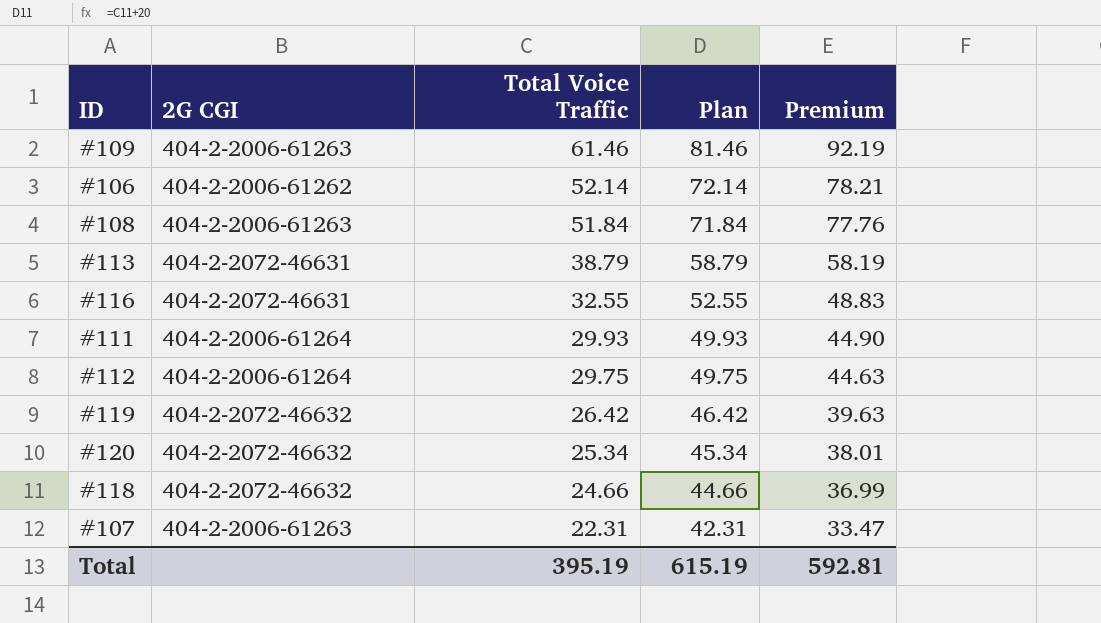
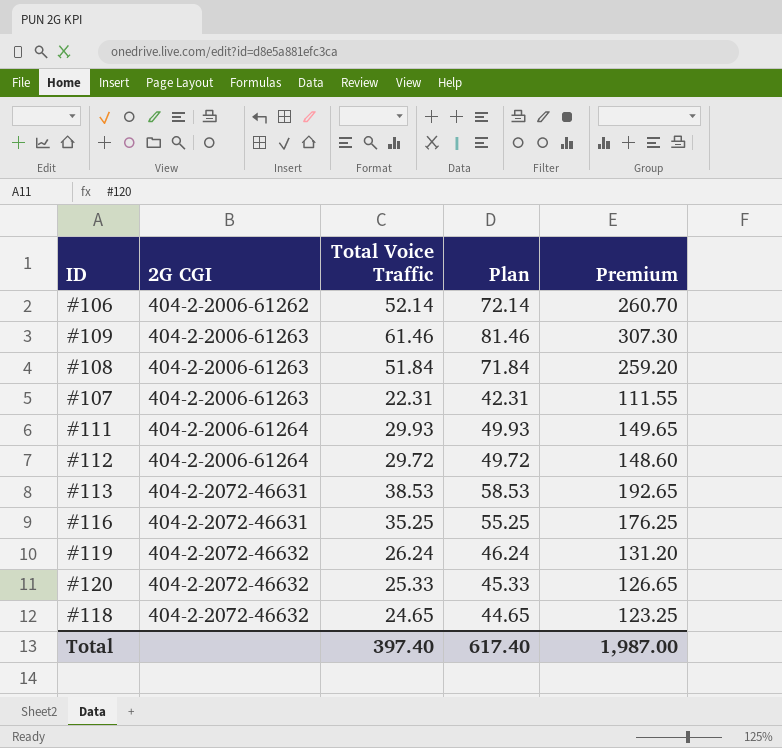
row order: Total Voice Traffic descending -> 2G CGI ascending
column Premium | formula: [Total Voice Traffic] * 1.5 -> [Total Voice Traffic] * 5
#112 | Total Voice Traffic: 29.75 -> 29.72
#112 | Plan: 49.75 -> 49.72
#113 | Total Voice Traffic: 38.79 -> 38.53
#113 | Plan: 58.79 -> 58.53
#116 | Total Voice Traffic: 32.55 -> 35.25
#116 | Plan: 52.55 -> 55.25
#119 | Total Voice Traffic: 26.42 -> 26.24
#119 | Plan: 46.42 -> 46.24
#120 | Total Voice Traffic: 25.34 -> 25.33
#120 | Plan: 45.34 -> 45.33
#118 | Total Voice Traffic: 24.66 -> 24.65
#118 | Plan: 44.66 -> 44.65
Total | Total Voice Traffic: 395.19 -> 397.40
Total | Plan: 615.19 -> 617.40
Total | Premium: 592.81 -> 1,987.00

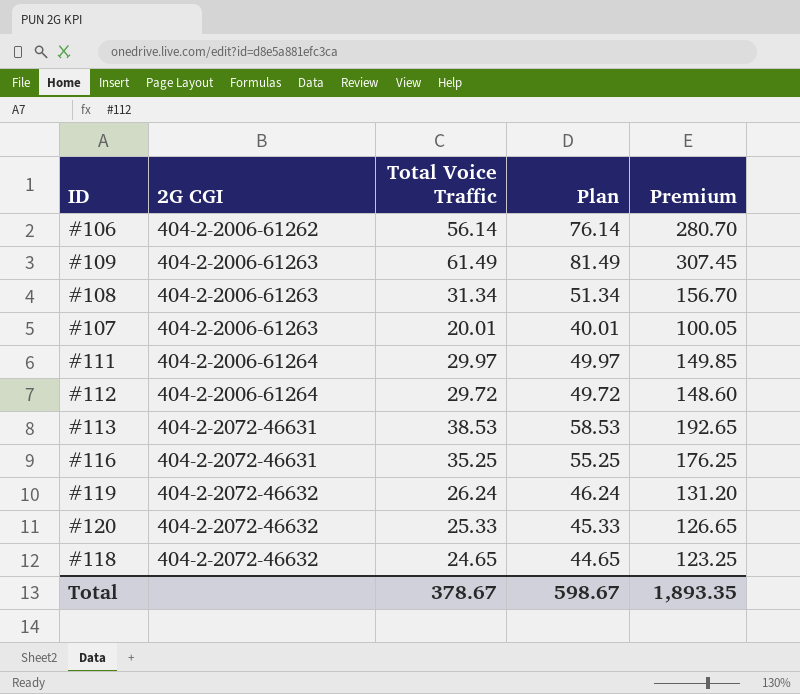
#106 | Total Voice Traffic: 52.14 -> 56.14
#106 | Plan: 72.14 -> 76.14
#106 | Premium: 260.70 -> 280.70
#109 | Total Voice Traffic: 61.46 -> 61.49
#109 | Plan: 81.46 -> 81.49
#109 | Premium: 307.30 -> 307.45
#108 | Total Voice Traffic: 51.84 -> 31.34
#108 | Plan: 71.84 -> 51.34
#108 | Premium: 259.20 -> 156.70
#107 | Total Voice Traffic: 22.31 -> 20.01
#107 | Plan: 42.31 -> 40.01
#107 | Premium: 111.55 -> 100.05
#111 | Total Voice Traffic: 29.93 -> 29.97
#111 | Plan: 49.93 -> 49.97
#111 | Premium: 149.65 -> 149.85
Total | Total Voice Traffic: 397.40 -> 378.67
Total | Plan: 617.40 -> 598.67
Total | Premium: 1,987.00 -> 1,893.35

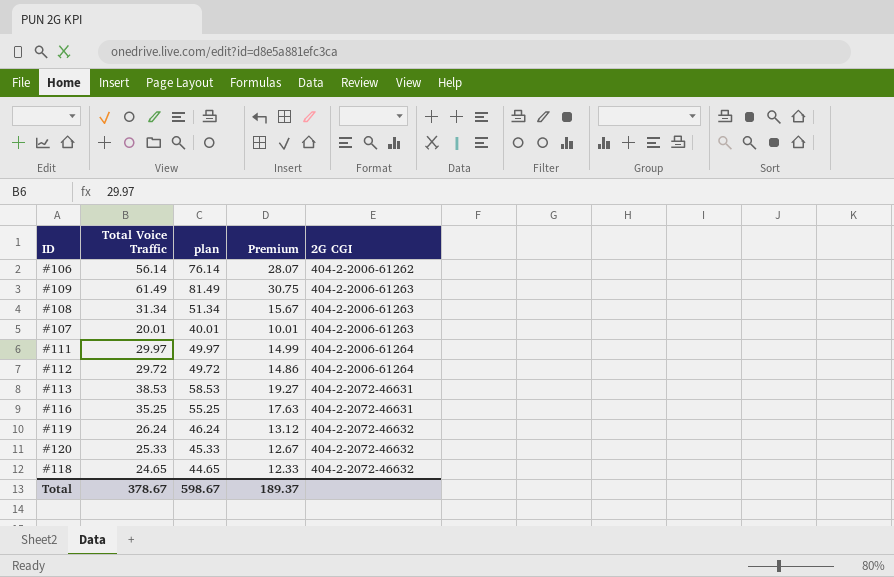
column name: Plan -> plan
column Premium | formula: [Total Voice Traffic] * 5 -> [Total Voice Traffic] * 0.5
column 2G CGI | position: 2 -> 5
Total | Premium: 1,893.35 -> 189.37

